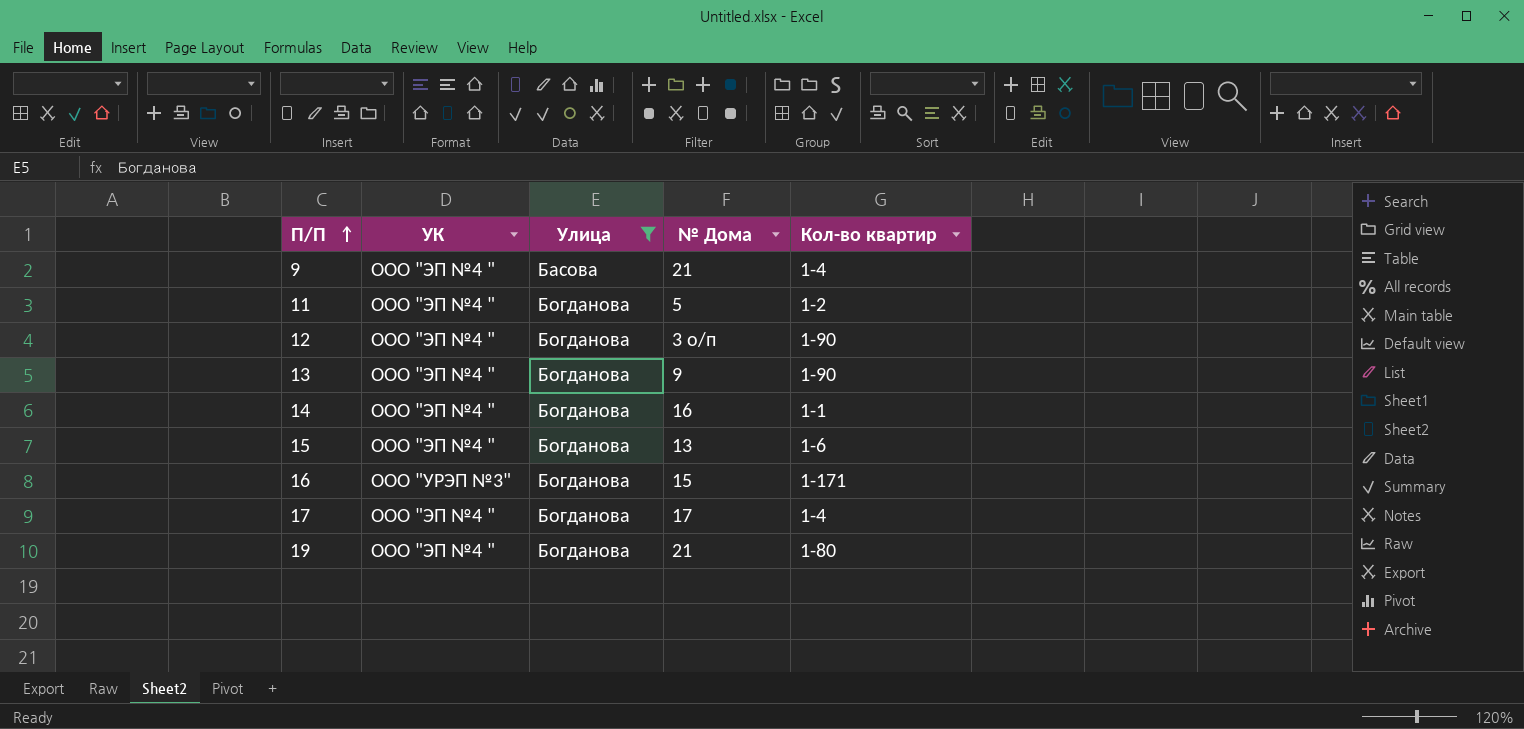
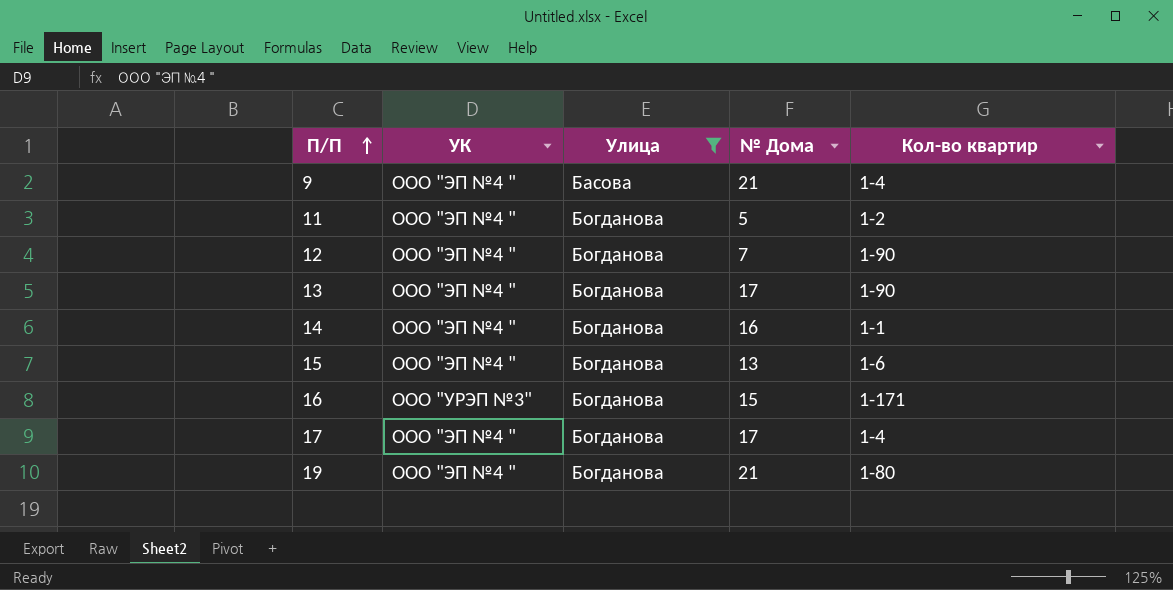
12 | № Дома: 3 о/п -> 7
13 | № Дома: 9 -> 17

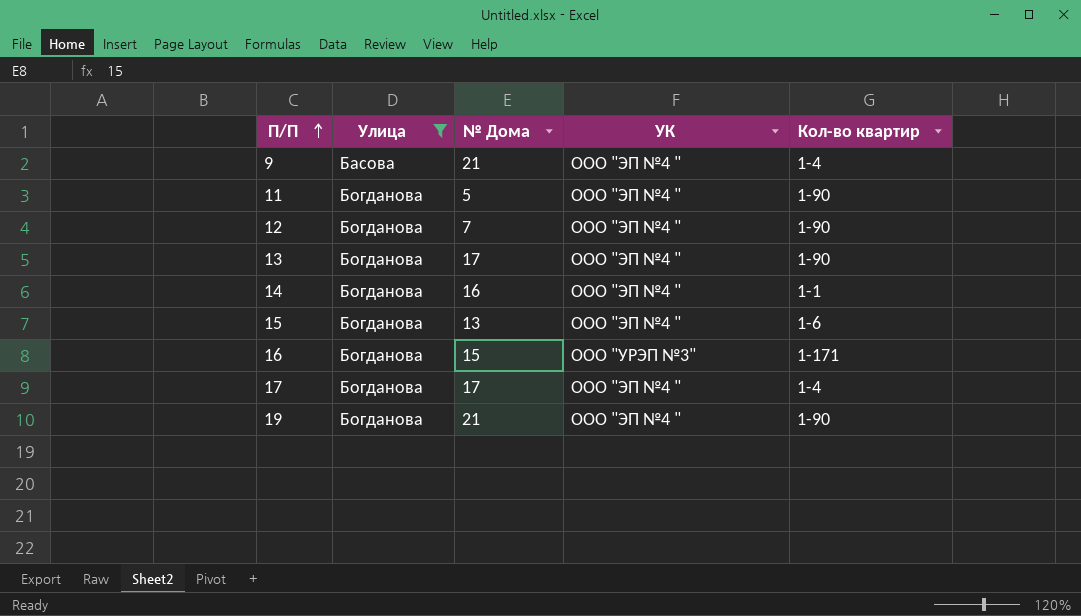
column УК | position: 2 -> 4
11 | Кол-во квартир: 1-2 -> 1-90
19 | Кол-во квартир: 1-80 -> 1-90

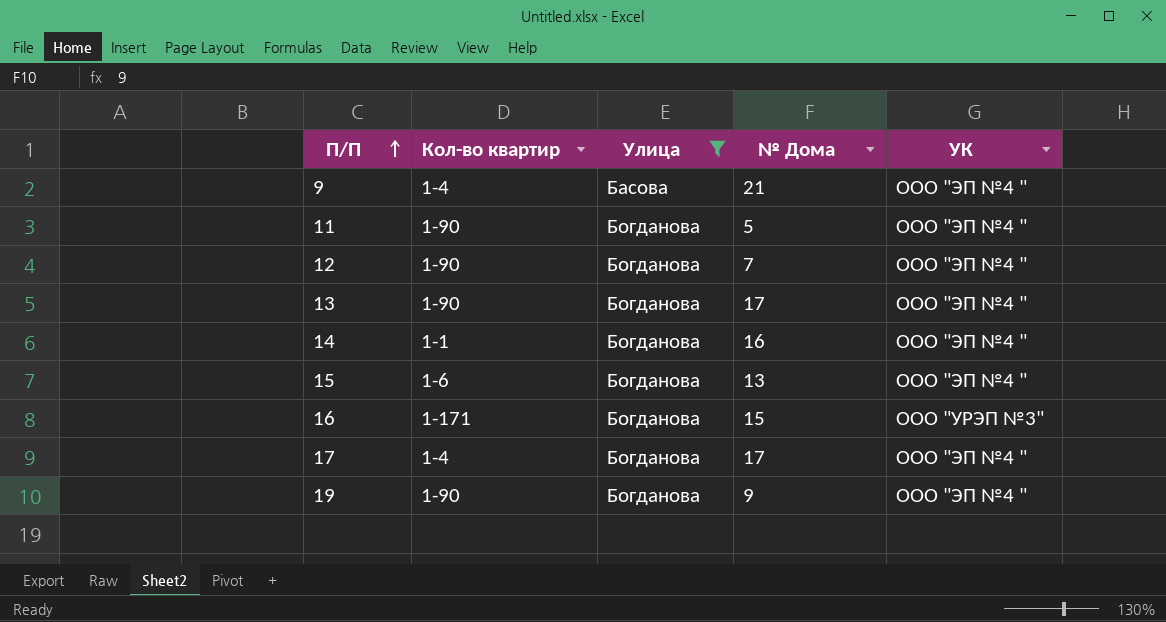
column Кол-во квартир | position: 5 -> 2
19 | № Дома: 21 -> 9

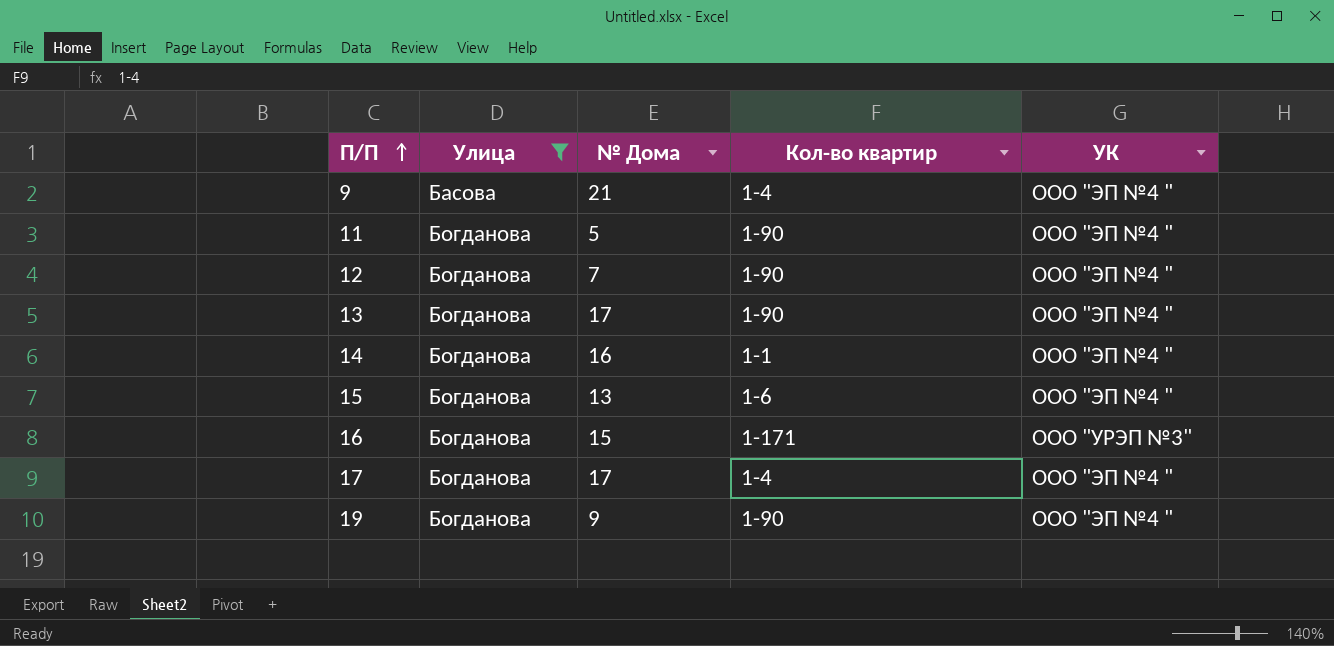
column Кол-во квартир | position: 2 -> 4

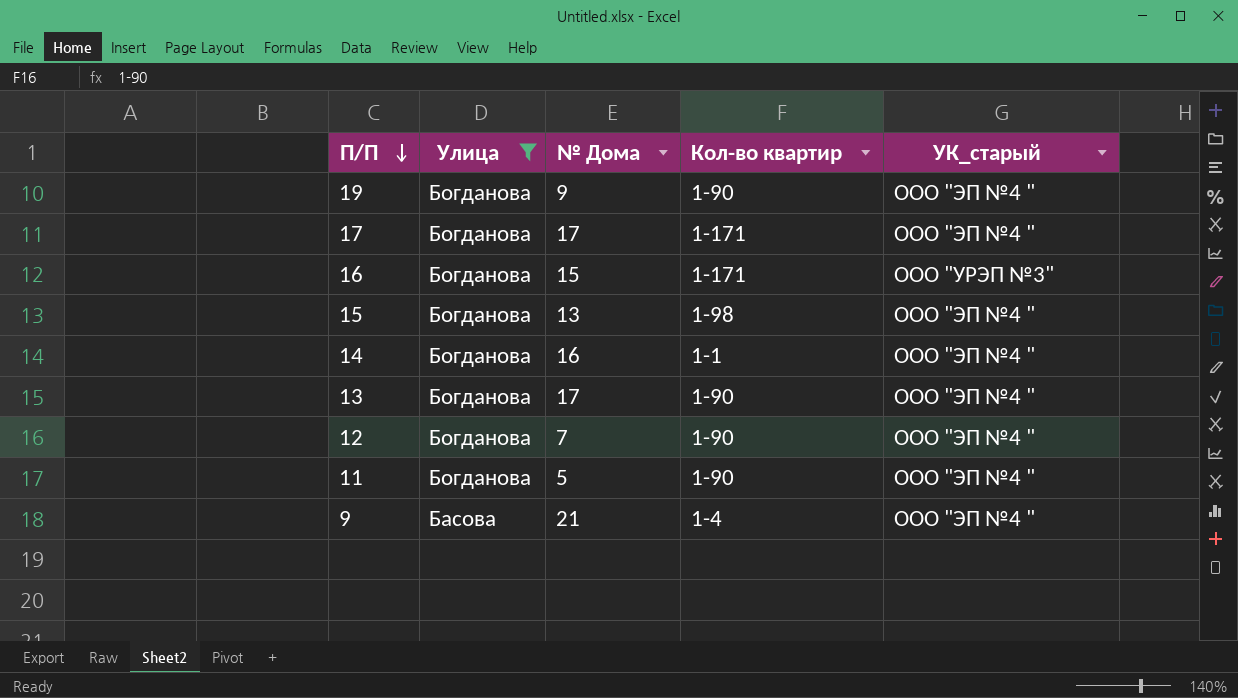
row order: П/П ascending -> П/П descending
column name: УК -> УК_старый
17 | Кол-во квартир: 1-4 -> 1-171
15 | Кол-во квартир: 1-6 -> 1-98

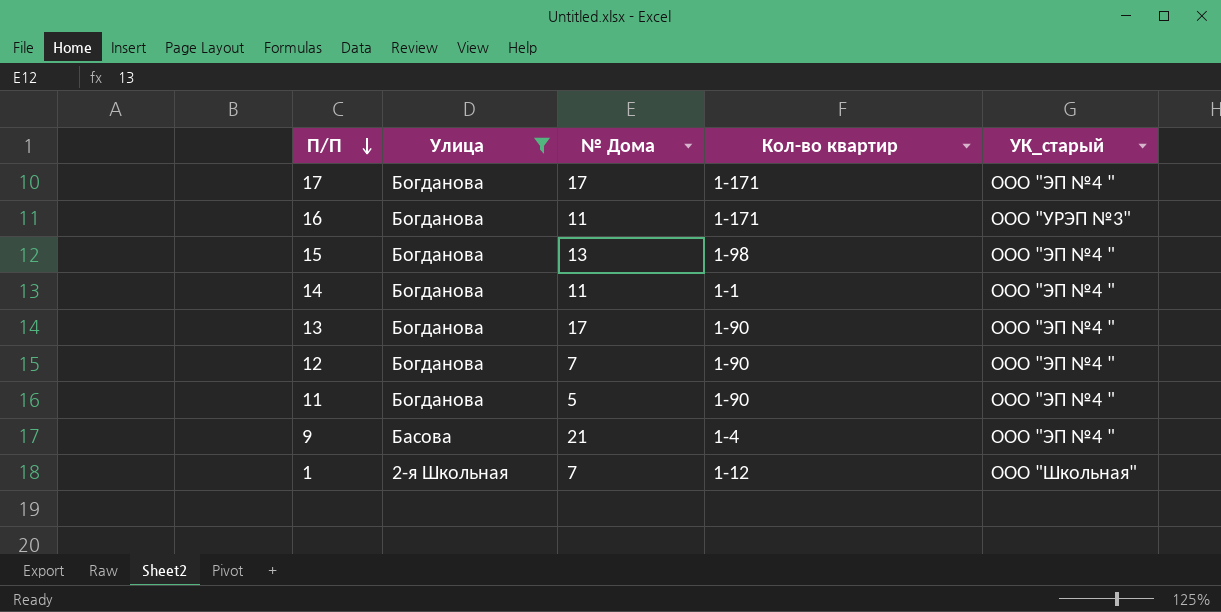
row 19: Богданова | 9 | 1-90 | ООО "ЭП №4 " -> none
16 | № Дома: 15 -> 11
14 | № Дома: 16 -> 11
row 1: none -> 2-я Школьная | 7 | 1-12 | ООО "Школьная"

